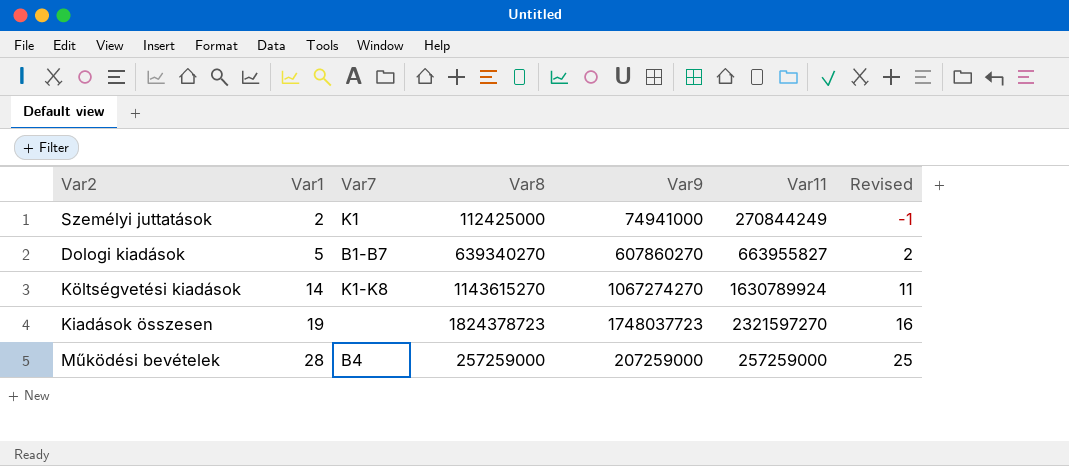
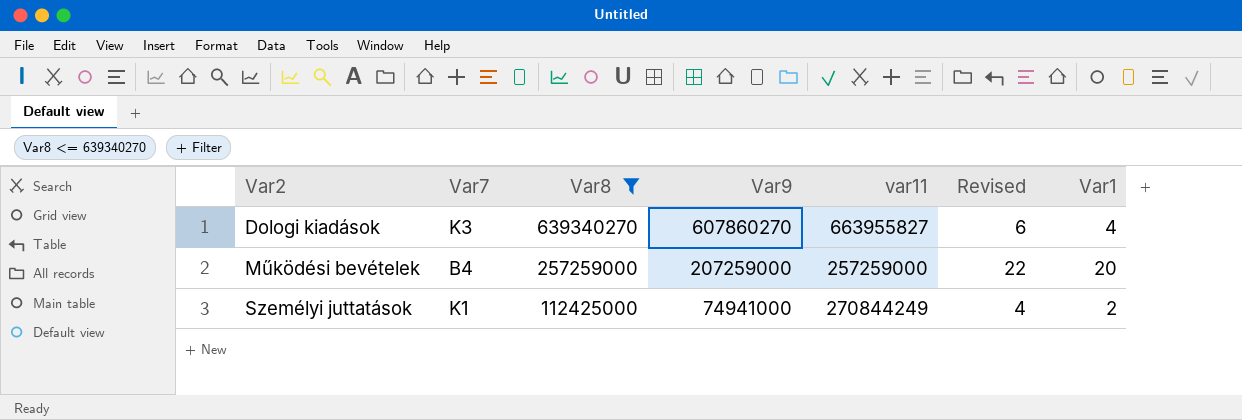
filter: none -> Var8 <= 639340270
row order: Var1 ascending -> Var2 ascending
column name: Var11 -> var11
column Revised | formula: [Var1] - 3 -> [Var1] + 2
column Var1 | position: 2 -> 7
Dologi kiadások | Var7: B1-B7 -> K3
Dologi kiadások | Var1: 5 -> 4
Működési bevételek | Var1: 28 -> 20

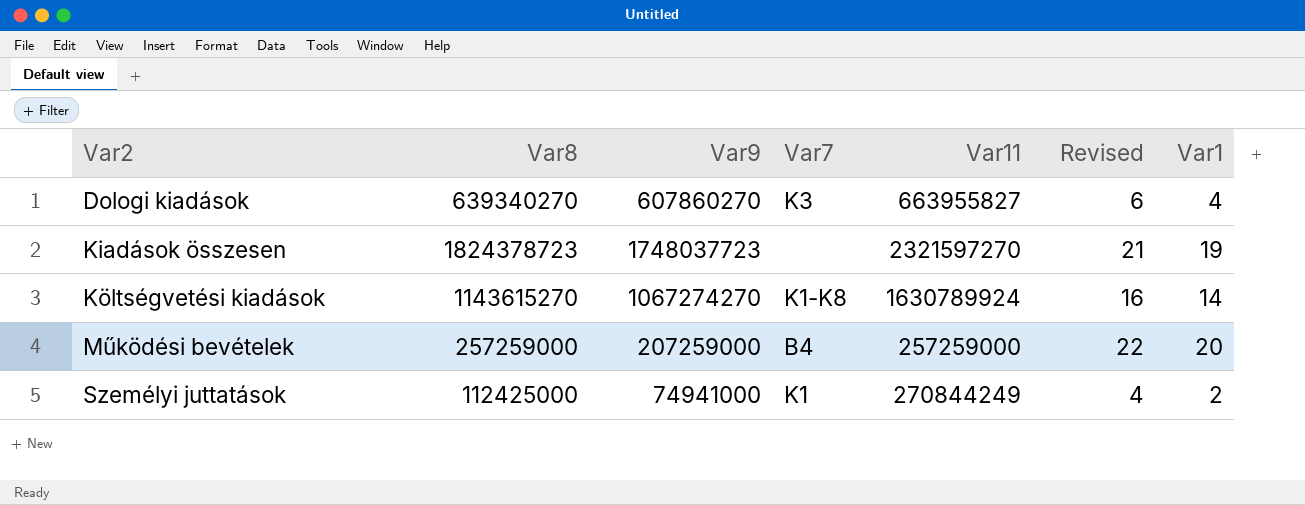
filter: Var8 <= 639340270 -> none
column Var7 | position: 2 -> 4
column name: var11 -> Var11

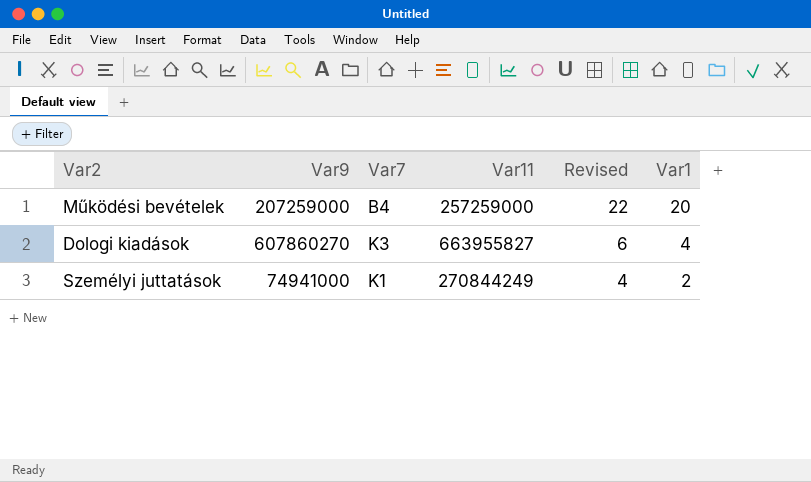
row order: Var2 ascending -> Revised descending
column Var8 | position: 2 -> none
row Kiadások összesen: 1824378723 | 1748037723 | none | 2321597270 | 21 | 19 -> none
row Költségvetési kiadások: 1143615270 | 1067274270 | K1-K8 | 1630789924 | 16 | 14 -> none

